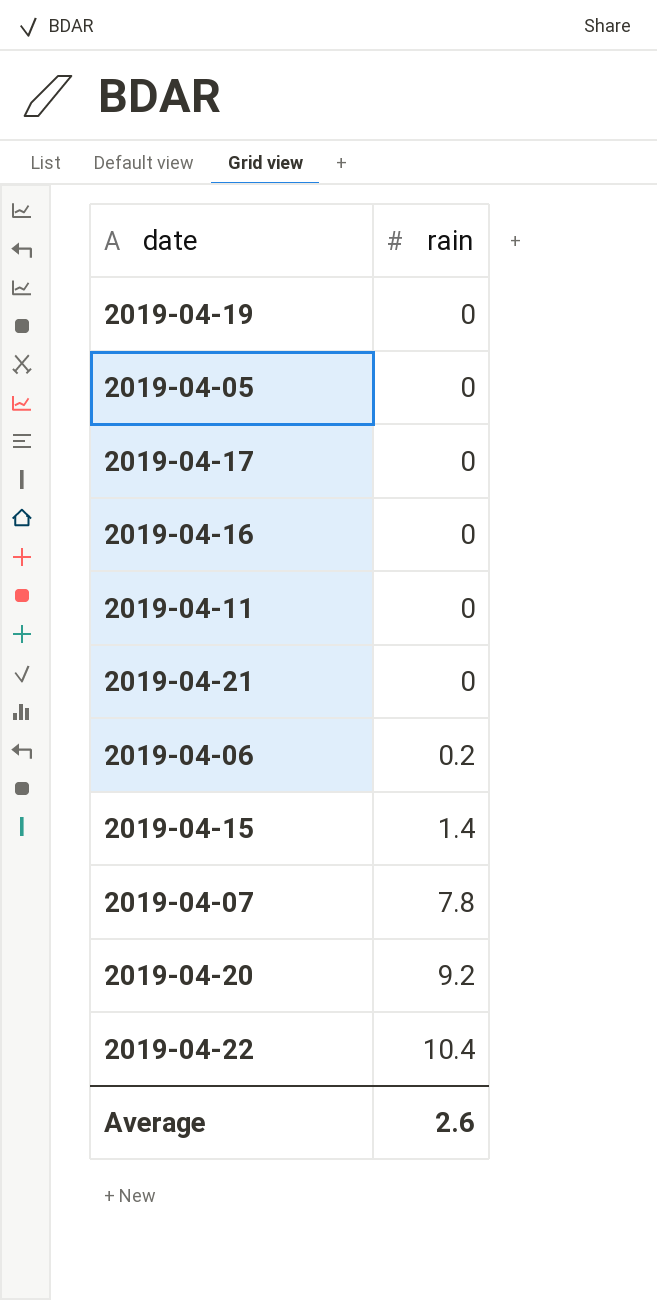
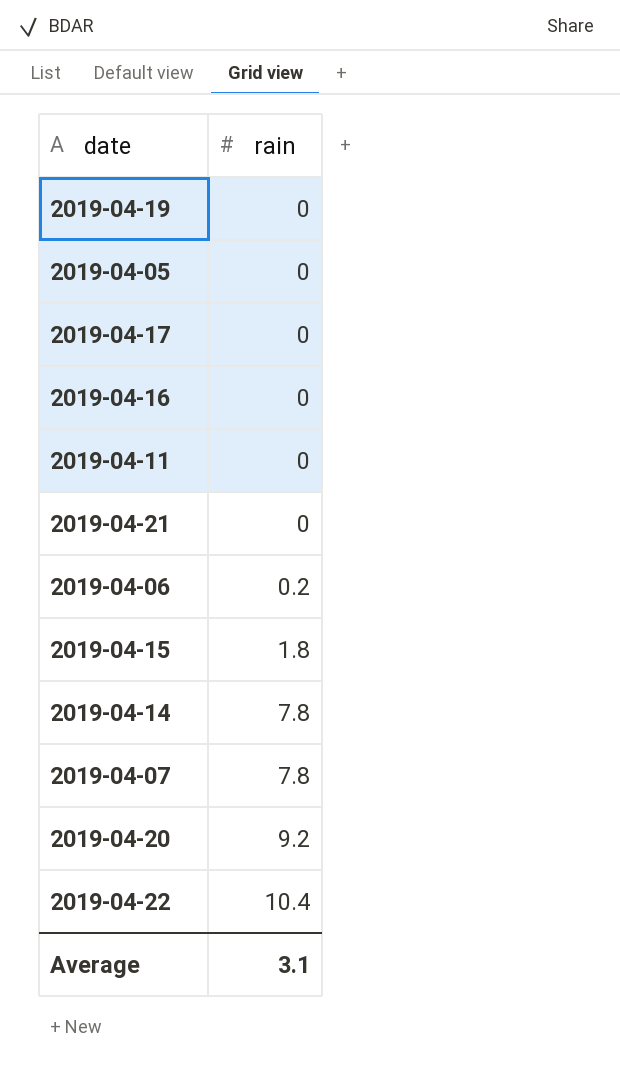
2019-04-15 | rain: 1.4 -> 1.8
row 2019-04-14: none -> 7.8
Average | rain: 2.6 -> 3.1

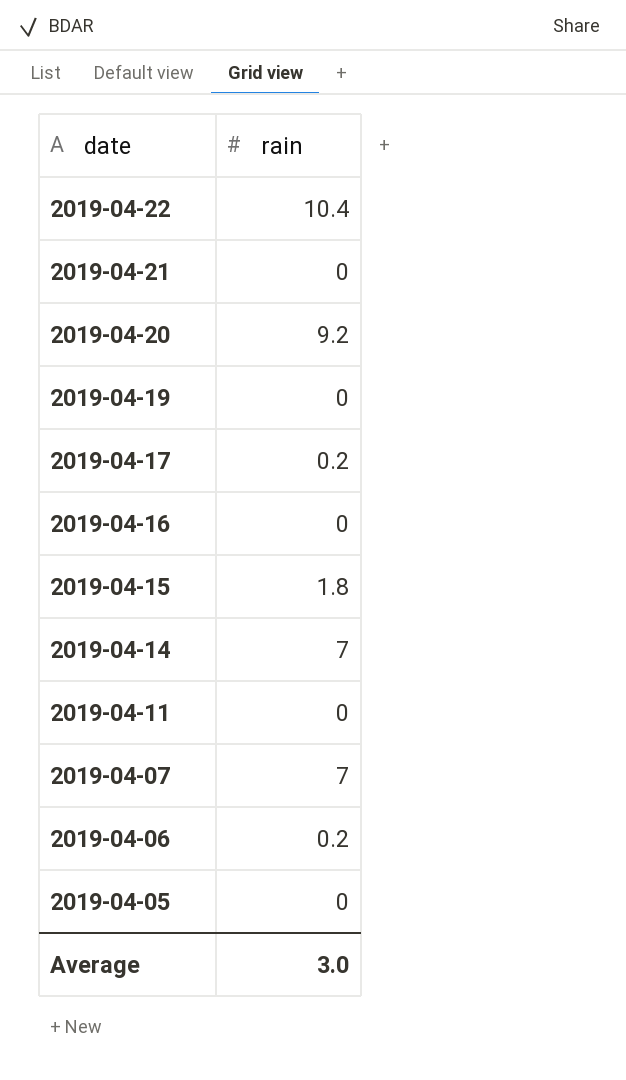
row order: rain ascending -> date descending
2019-04-17 | rain: 0 -> 0.2
2019-04-14 | rain: 7.8 -> 7
2019-04-07 | rain: 7.8 -> 7
Average | rain: 3.1 -> 3.0

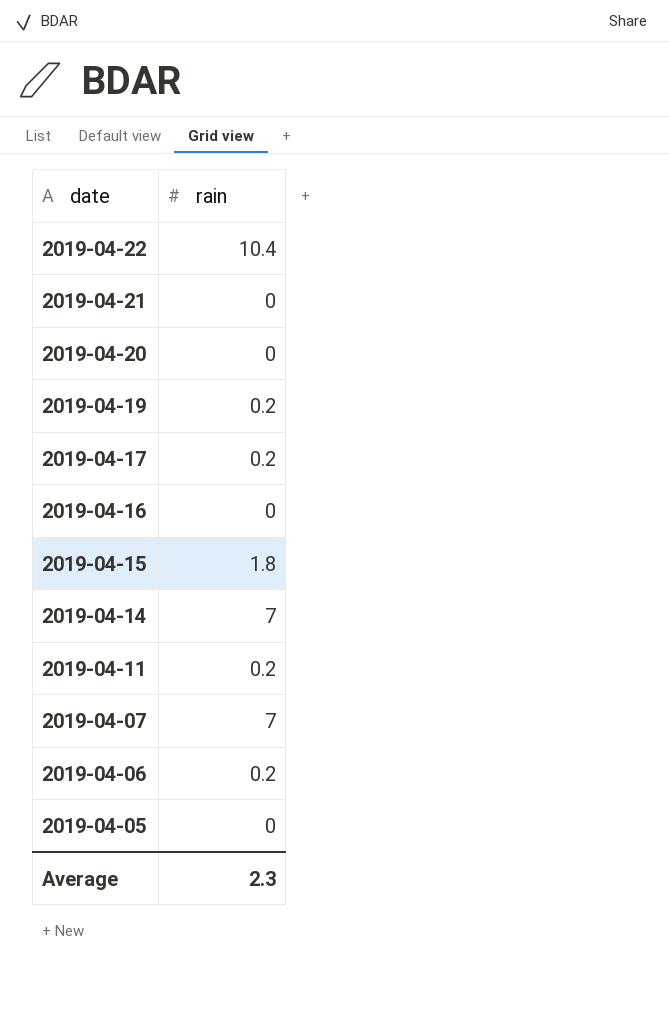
2019-04-20 | rain: 9.2 -> 0
2019-04-19 | rain: 0 -> 0.2
2019-04-11 | rain: 0 -> 0.2
Average | rain: 3.0 -> 2.3

